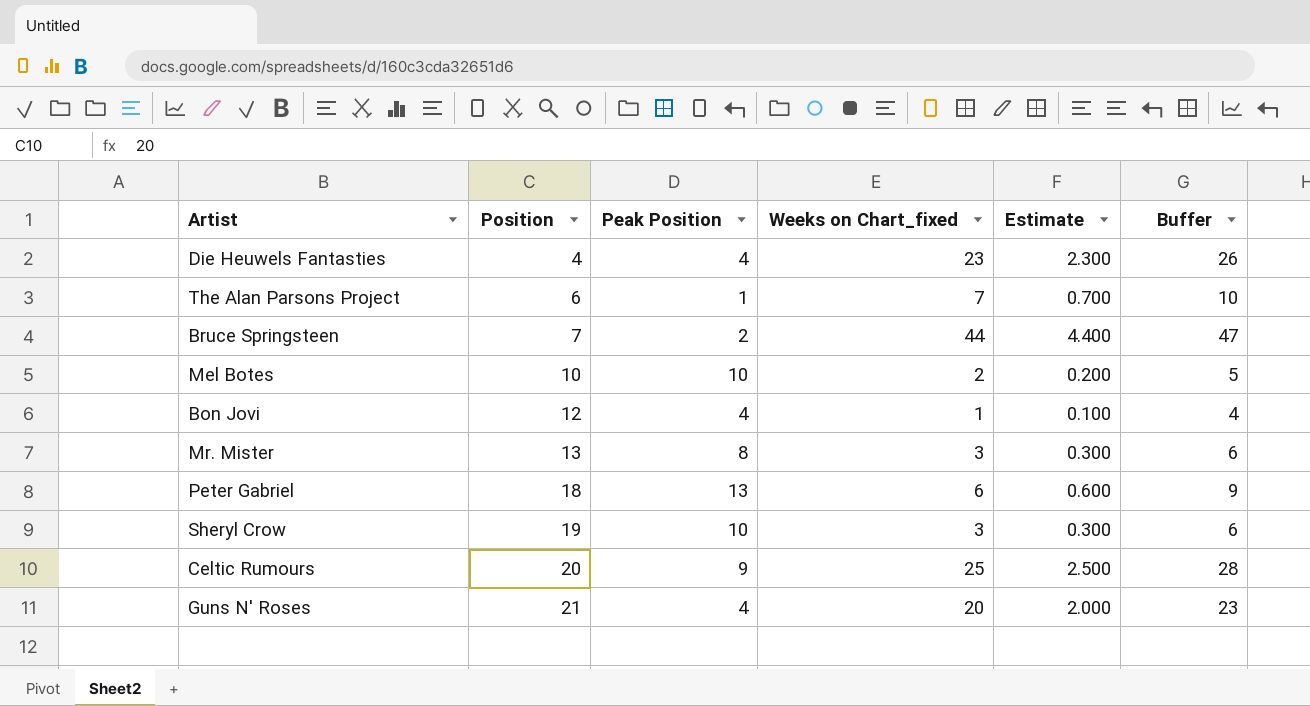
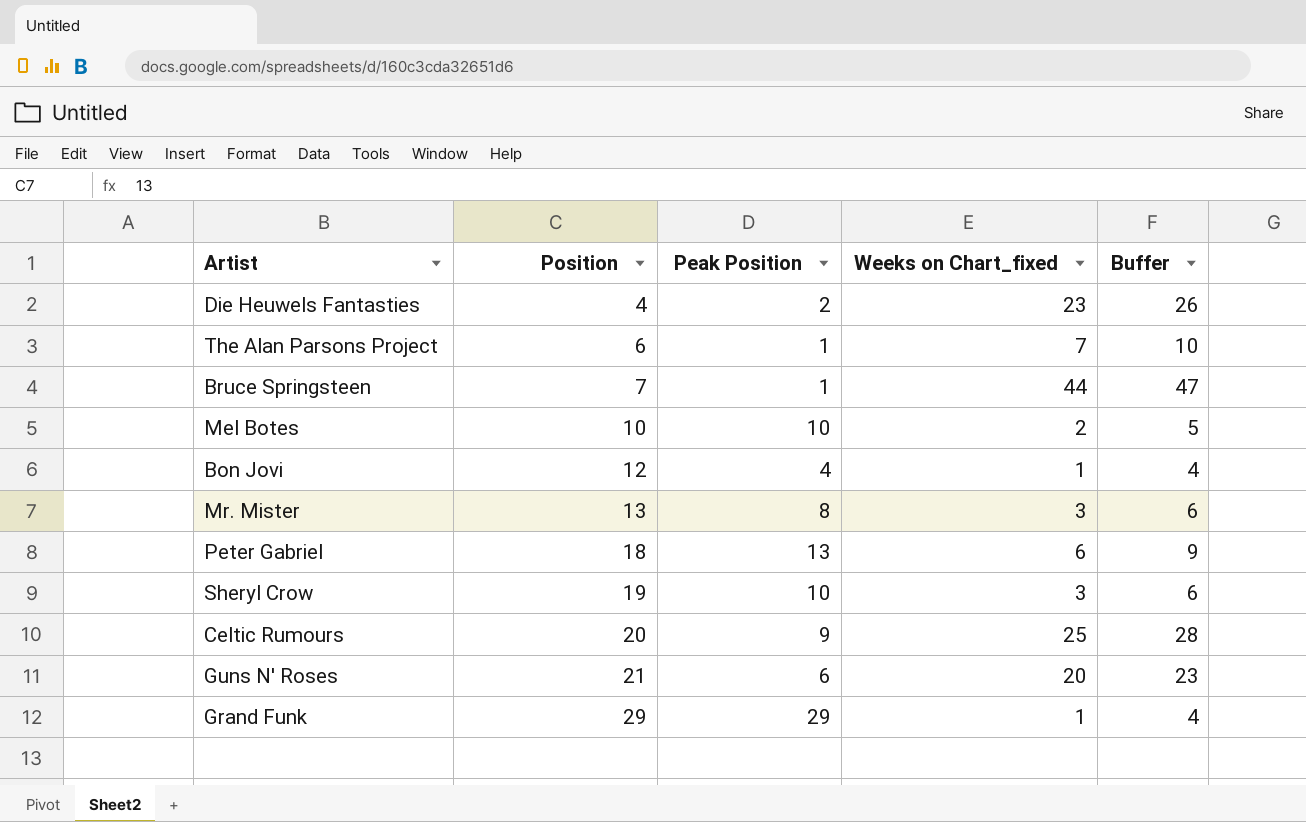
column Estimate | formula: [Weeks on Chart_fixed] * 0.1 -> none
Die Heuwels Fantasties | Peak Position: 4 -> 2
Bruce Springsteen | Peak Position: 2 -> 1
Guns N' Roses | Peak Position: 4 -> 6
row Grand Funk: none -> 29 | 29 | 1 | 4

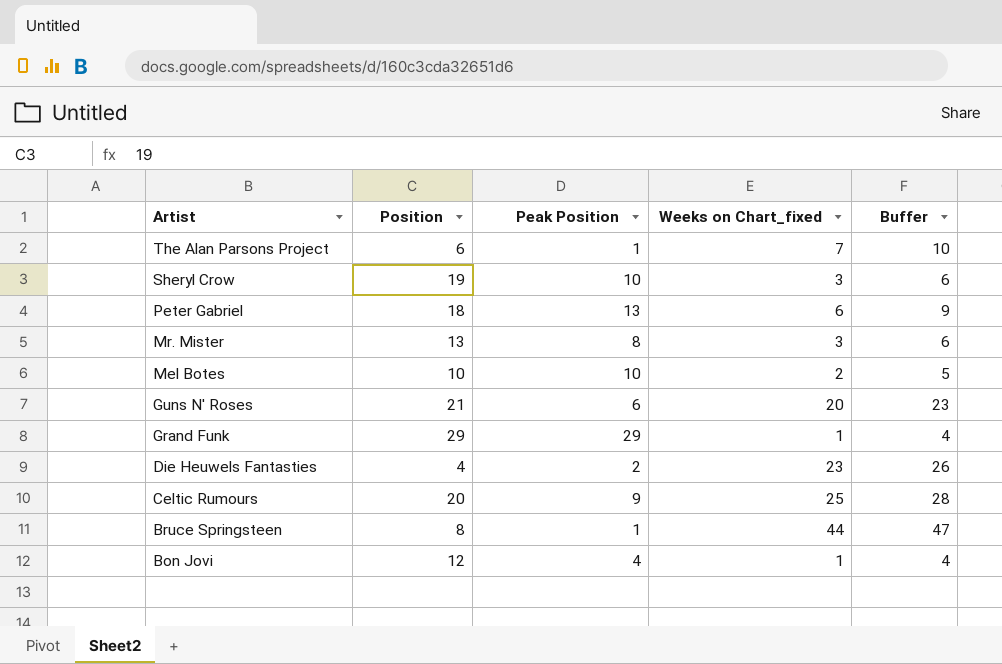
row order: Position ascending -> Artist descending
Bruce Springsteen | Position: 7 -> 8

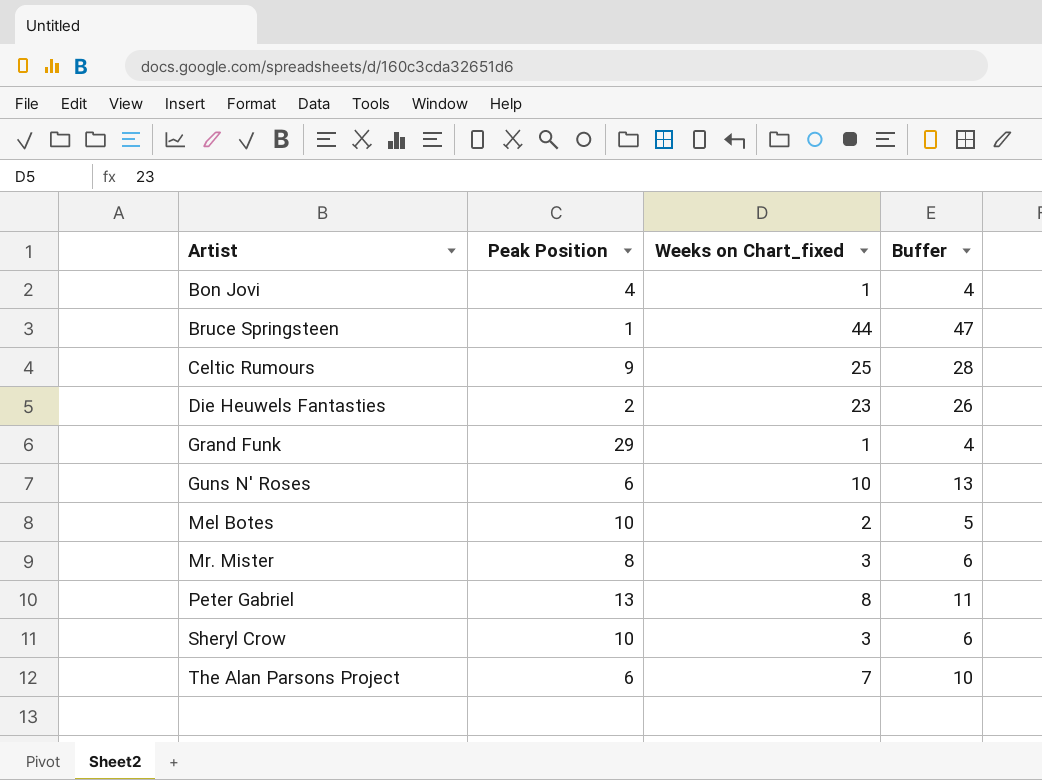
row order: Artist descending -> Artist ascending
column Position | position: 2 -> none
Guns N' Roses | Weeks on Chart_fixed: 20 -> 10
Guns N' Roses | Buffer: 23 -> 13
Peter Gabriel | Weeks on Chart_fixed: 6 -> 8
Peter Gabriel | Buffer: 9 -> 11
The Alan Parsons Project | Peak Position: 1 -> 6

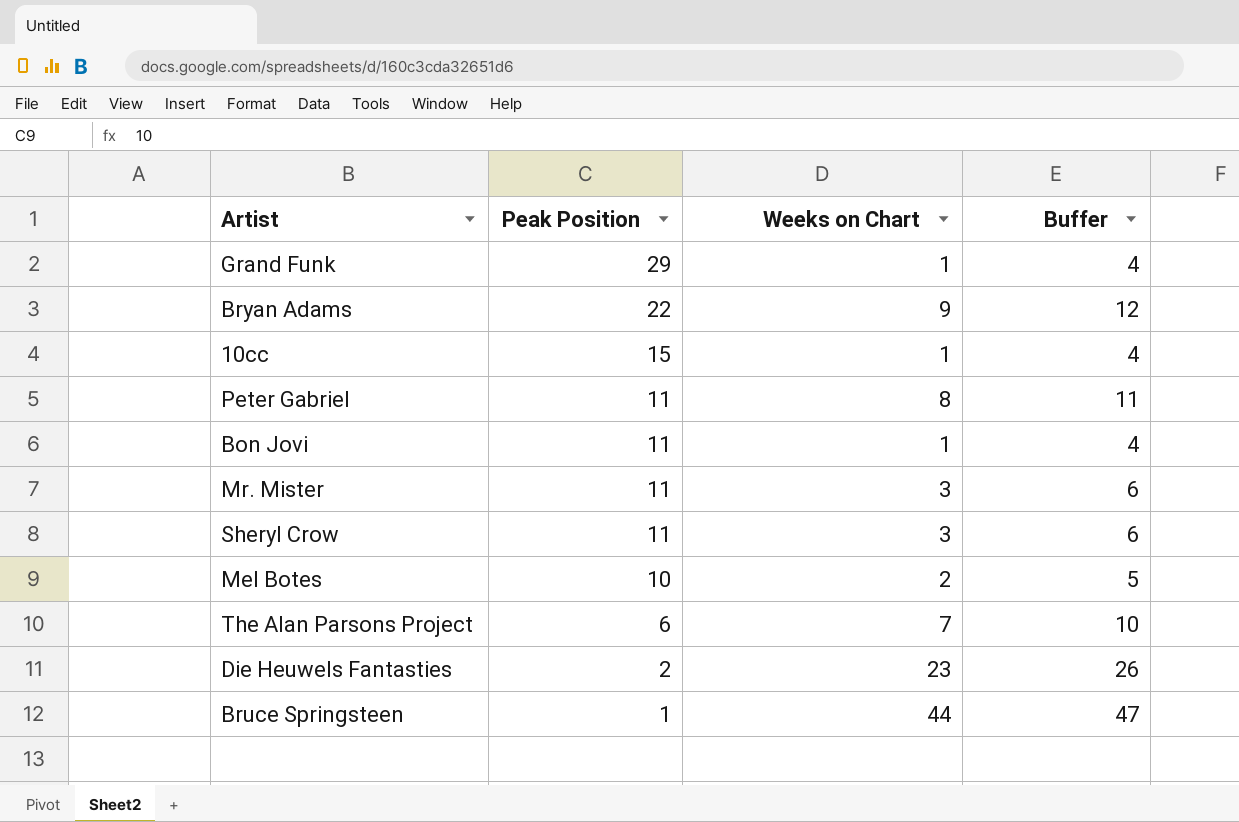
row order: Artist ascending -> Peak Position descending
column name: Weeks on Chart_fixed -> Weeks on Chart
row Celtic Rumours: 9 | 25 | 28 -> none
row Guns N' Roses: 6 | 10 | 13 -> none
row Bryan Adams: none -> 22 | 9 | 12
row 10cc: none -> 15 | 1 | 4
Peter Gabriel | Peak Position: 13 -> 11
Bon Jovi | Peak Position: 4 -> 11
Mr. Mister | Peak Position: 8 -> 11
Sheryl Crow | Peak Position: 10 -> 11

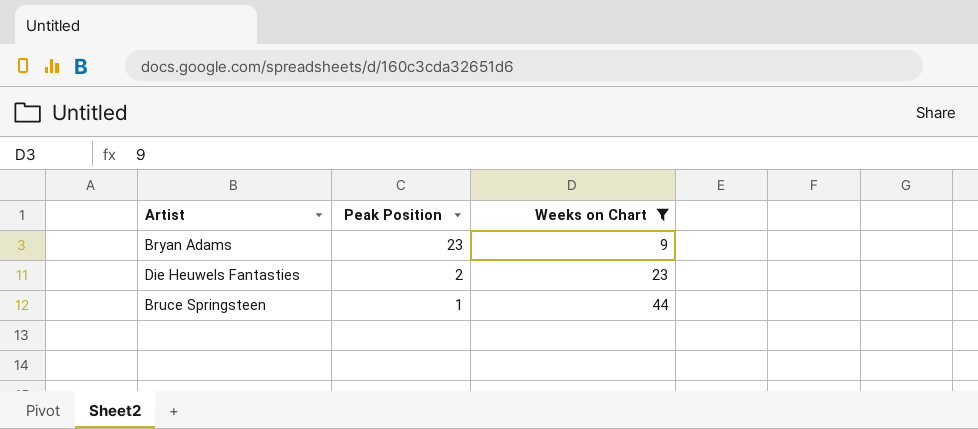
filter: none -> Weeks on Chart >= 9
column Buffer | formula: [Weeks on Chart] + 3 -> none
Bryan Adams | Peak Position: 22 -> 23

